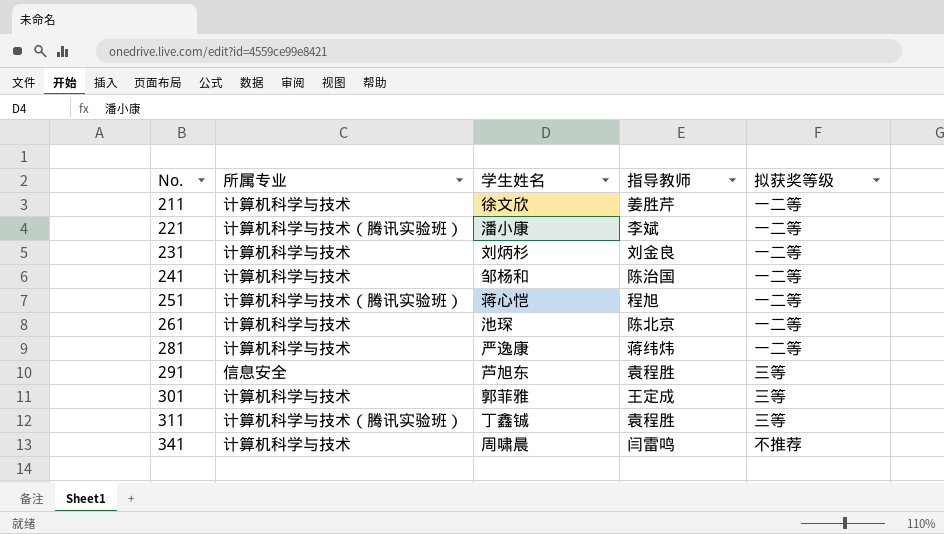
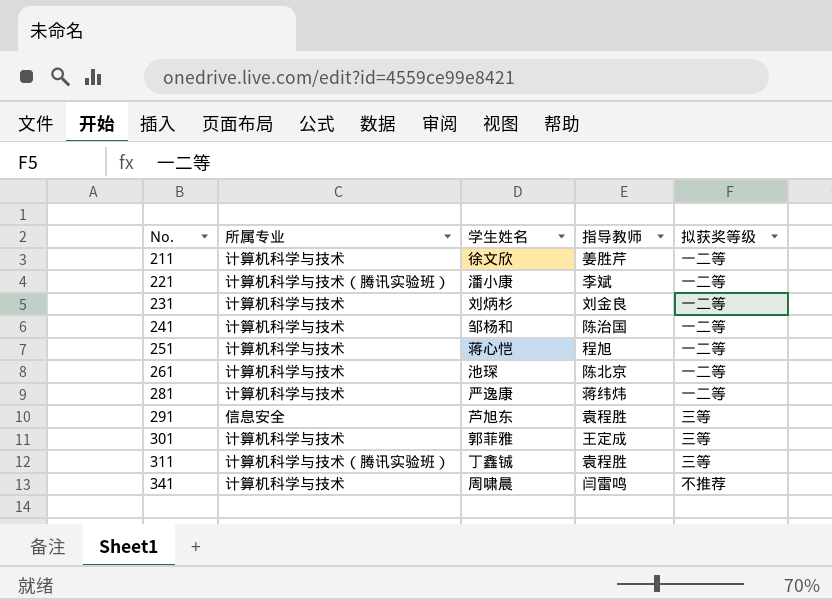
251 | 所属专业: 计算机科学与技术（腾讯实验班） -> 计算机科学与技术

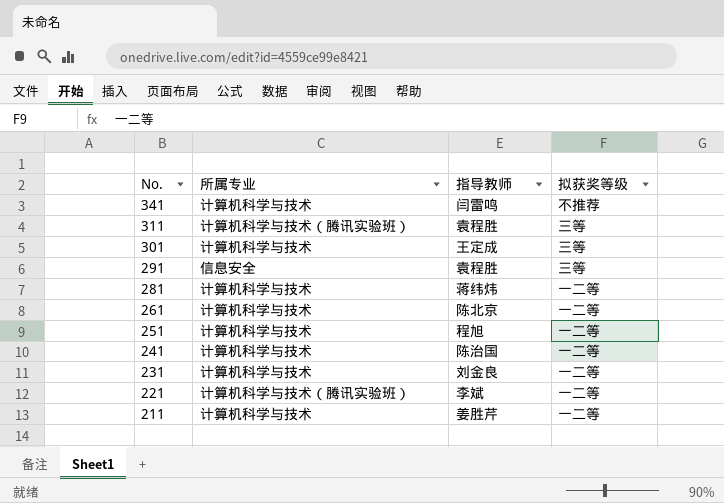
row order: No. ascending -> No. descending
column 学生姓名 | position: 3 -> none

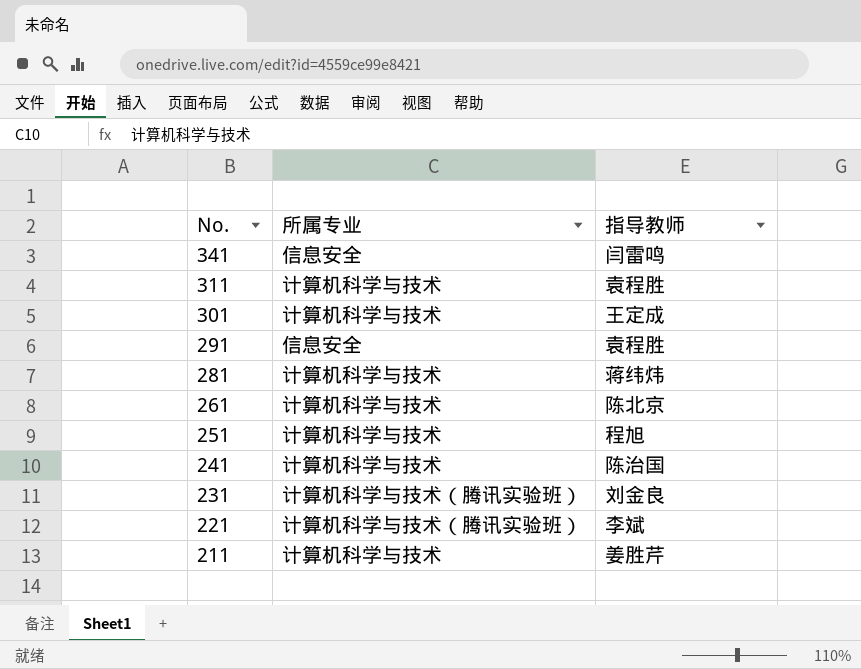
column 拟获奖等级 | position: 4 -> none
341 | 所属专业: 计算机科学与技术 -> 信息安全
311 | 所属专业: 计算机科学与技术（腾讯实验班） -> 计算机科学与技术
231 | 所属专业: 计算机科学与技术 -> 计算机科学与技术（腾讯实验班）

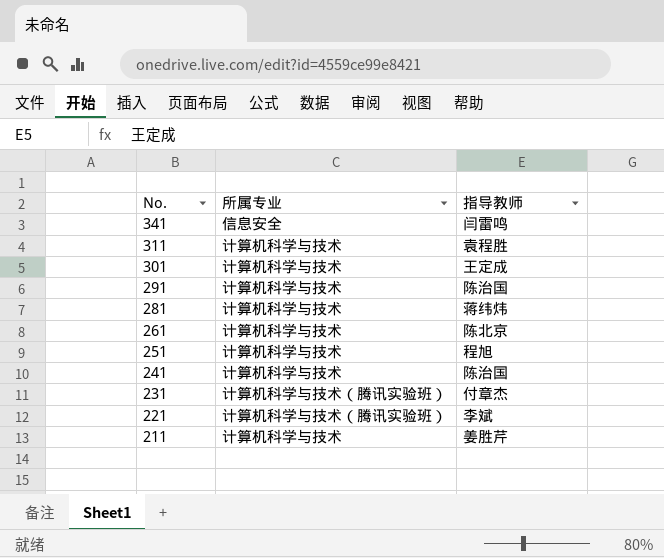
291 | 所属专业: 信息安全 -> 计算机科学与技术
291 | 指导教师: 袁程胜 -> 陈治国
231 | 指导教师: 刘金良 -> 付章杰

